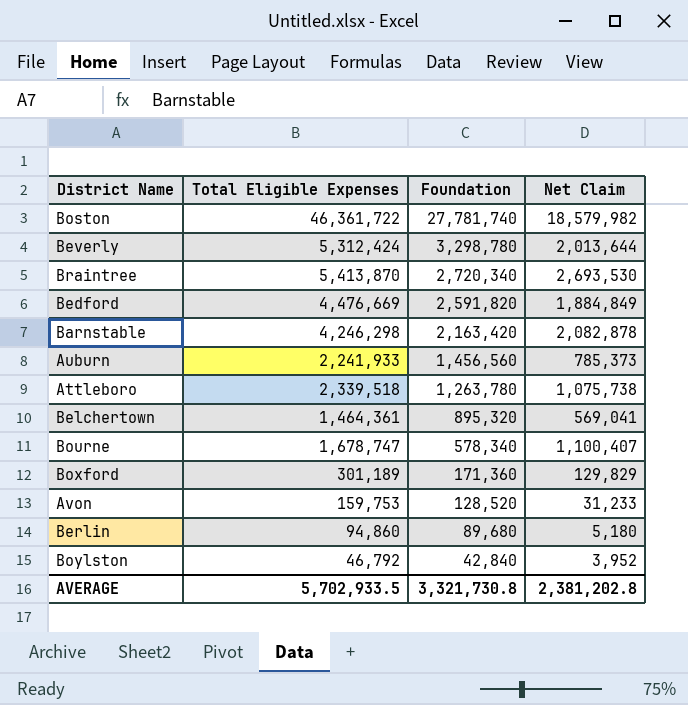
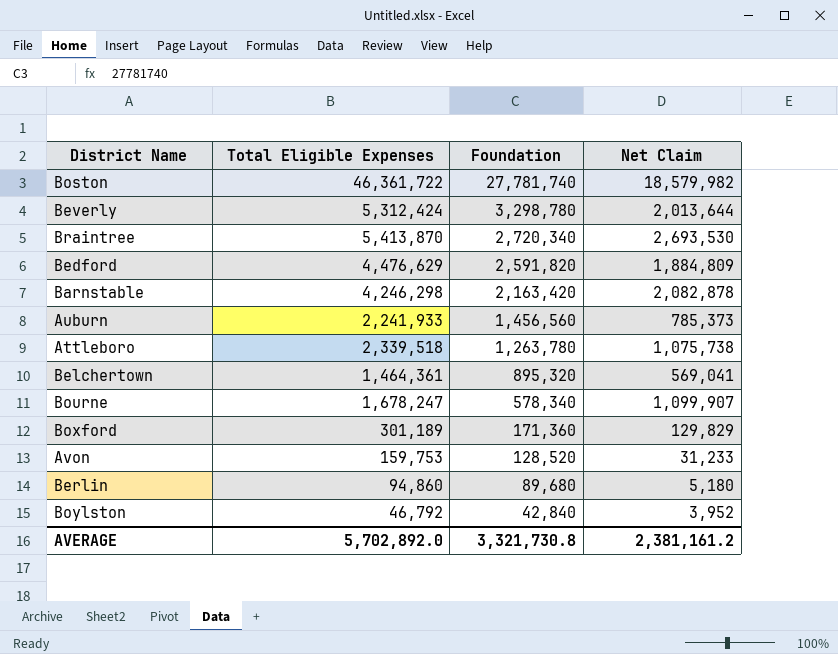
Bedford | Total Eligible Expenses: 4,476,669 -> 4,476,629
Bedford | Net Claim: 1,884,849 -> 1,884,809
Bourne | Total Eligible Expenses: 1,678,747 -> 1,678,247
Bourne | Net Claim: 1,100,407 -> 1,099,907
AVERAGE | Total Eligible Expenses: 5,702,933.5 -> 5,702,892.0
AVERAGE | Net Claim: 2,381,202.8 -> 2,381,161.2

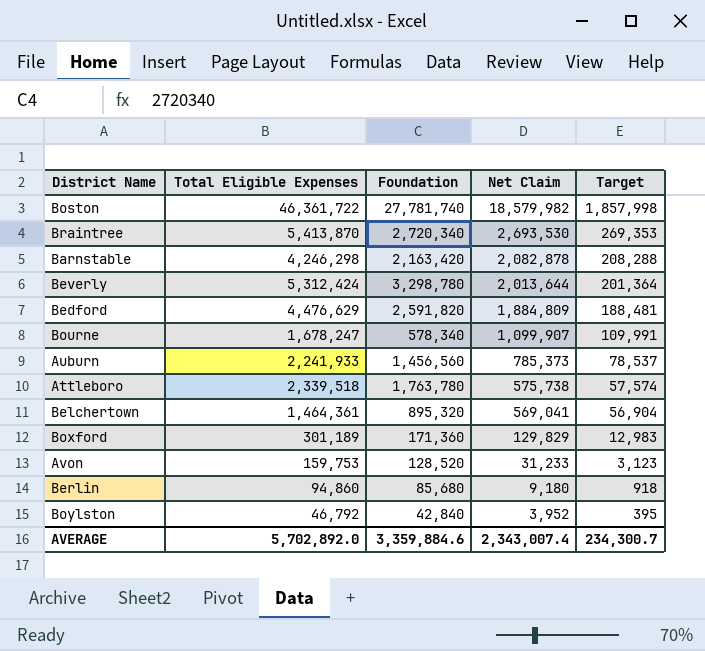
row order: Foundation descending -> Net Claim descending
column Target | formula: none -> [Net Claim] * 0.1
Attleboro | Foundation: 1,263,780 -> 1,763,780
Attleboro | Net Claim: 1,075,738 -> 575,738
Berlin | Foundation: 89,680 -> 85,680
Berlin | Net Claim: 5,180 -> 9,180
AVERAGE | Foundation: 3,321,730.8 -> 3,359,884.6
AVERAGE | Net Claim: 2,381,161.2 -> 2,343,007.4

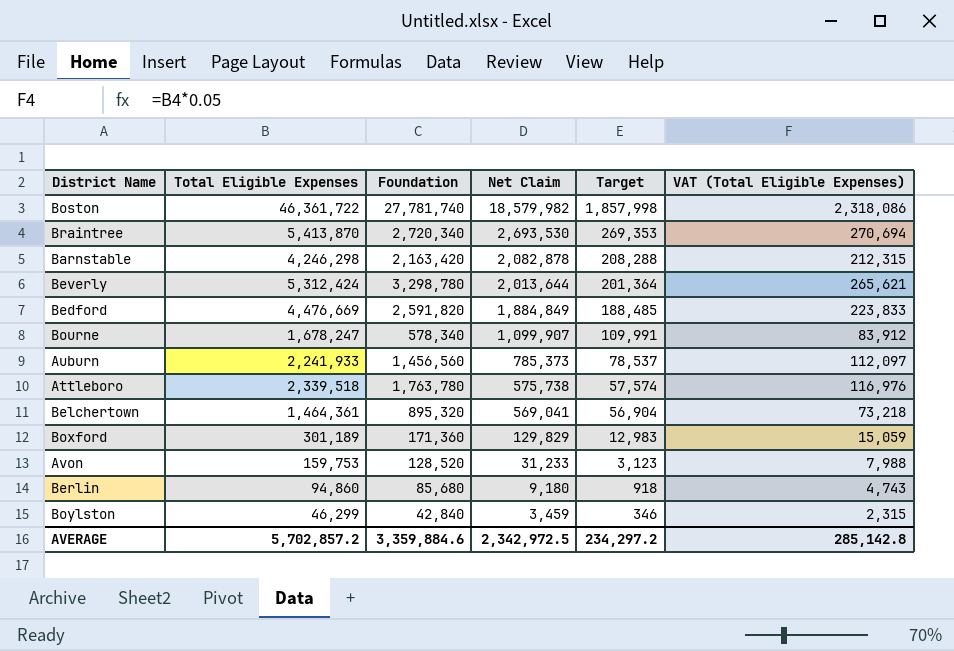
column VAT (Total Eligible Expenses) | formula: none -> [Total Eligible Expenses] * 0.05
Bedford | Total Eligible Expenses: 4,476,629 -> 4,476,669
Bedford | Net Claim: 1,884,809 -> 1,884,849
Bedford | Target: 188,481 -> 188,485
Boylston | Total Eligible Expenses: 46,792 -> 46,299
Boylston | Net Claim: 3,952 -> 3,459
Boylston | Target: 395 -> 346
AVERAGE | Total Eligible Expenses: 5,702,892.0 -> 5,702,857.2
AVERAGE | Net Claim: 2,343,007.4 -> 2,342,972.5
AVERAGE | Target: 234,300.7 -> 234,297.2

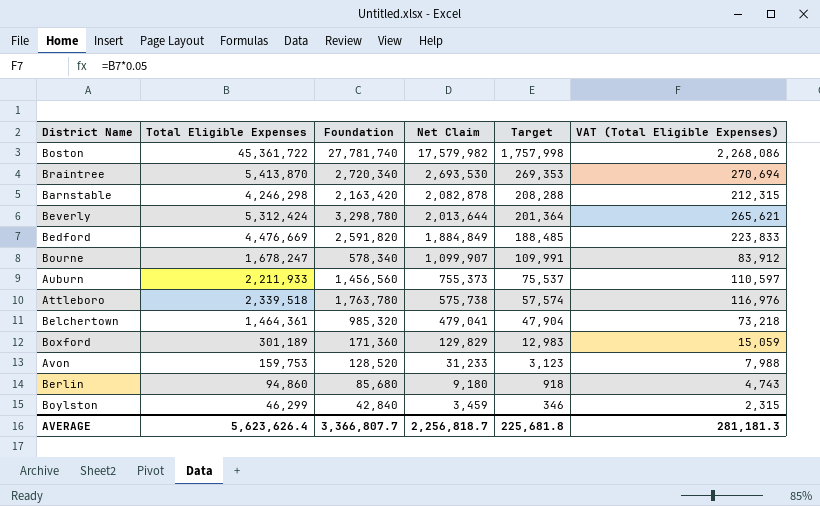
Boston | Total Eligible Expenses: 46,361,722 -> 45,361,722
Boston | Net Claim: 18,579,982 -> 17,579,982
Boston | Target: 1,857,998 -> 1,757,998
Boston | VAT (Total Eligible Expenses): 2,318,086 -> 2,268,086
Auburn | Total Eligible Expenses: 2,241,933 -> 2,211,933
Auburn | Net Claim: 785,373 -> 755,373
Auburn | Target: 78,537 -> 75,537
Auburn | VAT (Total Eligible Expenses): 112,097 -> 110,597
Belchertown | Foundation: 895,320 -> 985,320
Belchertown | Net Claim: 569,041 -> 479,041
Belchertown | Target: 56,904 -> 47,904
AVERAGE | Total Eligible Expenses: 5,702,857.2 -> 5,623,626.4
AVERAGE | Foundation: 3,359,884.6 -> 3,366,807.7
AVERAGE | Net Claim: 2,342,972.5 -> 2,256,818.7
AVERAGE | Target: 234,297.2 -> 225,681.8
AVERAGE | VAT (Total Eligible Expenses): 285,142.8 -> 281,181.3

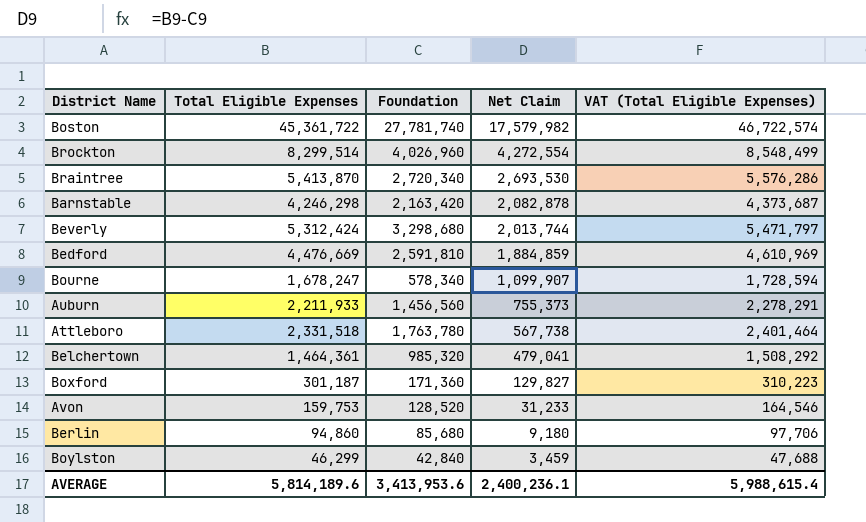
column Target | formula: [Net Claim] * 0.1 -> none
column VAT (Total Eligible Expenses) | formula: [Total Eligible Expenses] * 0.05 -> [Total Eligible Expenses] * 1.03
row Brockton: none -> 8,299,514 | 4,026,960 | 4,272,554 | 8,548,499
Beverly | Foundation: 3,298,780 -> 3,298,680
Beverly | Net Claim: 2,013,644 -> 2,013,744
Bedford | Foundation: 2,591,820 -> 2,591,810
Bedford | Net Claim: 1,884,849 -> 1,884,859
Attleboro | Total Eligible Expenses: 2,339,518 -> 2,331,518
Attleboro | Net Claim: 575,738 -> 567,738
Boxford | Total Eligible Expenses: 301,189 -> 301,187
Boxford | Net Claim: 129,829 -> 129,827
AVERAGE | Total Eligible Expenses: 5,623,626.4 -> 5,814,189.6
AVERAGE | Foundation: 3,366,807.7 -> 3,413,953.6
AVERAGE | Net Claim: 2,256,818.7 -> 2,400,236.1
AVERAGE | VAT (Total Eligible Expenses): 281,181.3 -> 5,988,615.4

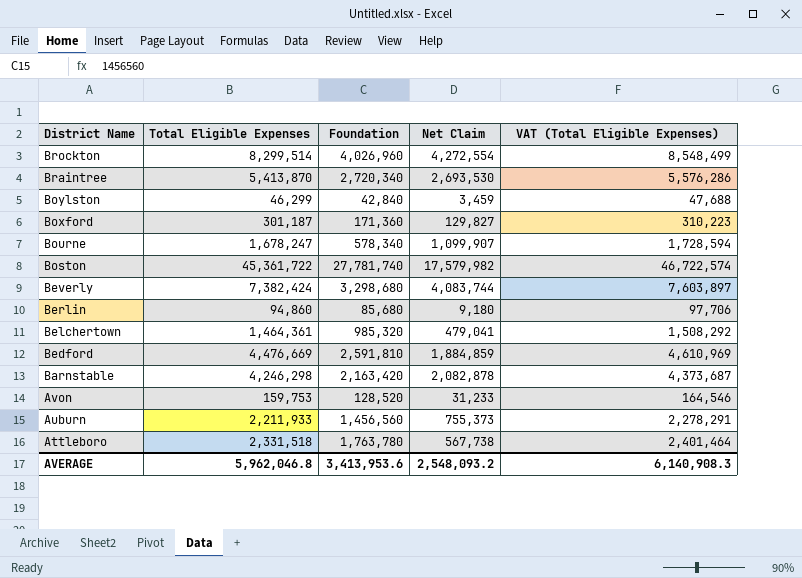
row order: Net Claim descending -> District Name descending
Beverly | Total Eligible Expenses: 5,312,424 -> 7,382,424
Beverly | Net Claim: 2,013,744 -> 4,083,744
Beverly | VAT (Total Eligible Expenses): 5,471,797 -> 7,603,897
AVERAGE | Total Eligible Expenses: 5,814,189.6 -> 5,962,046.8
AVERAGE | Net Claim: 2,400,236.1 -> 2,548,093.2
AVERAGE | VAT (Total Eligible Expenses): 5,988,615.4 -> 6,140,908.3

